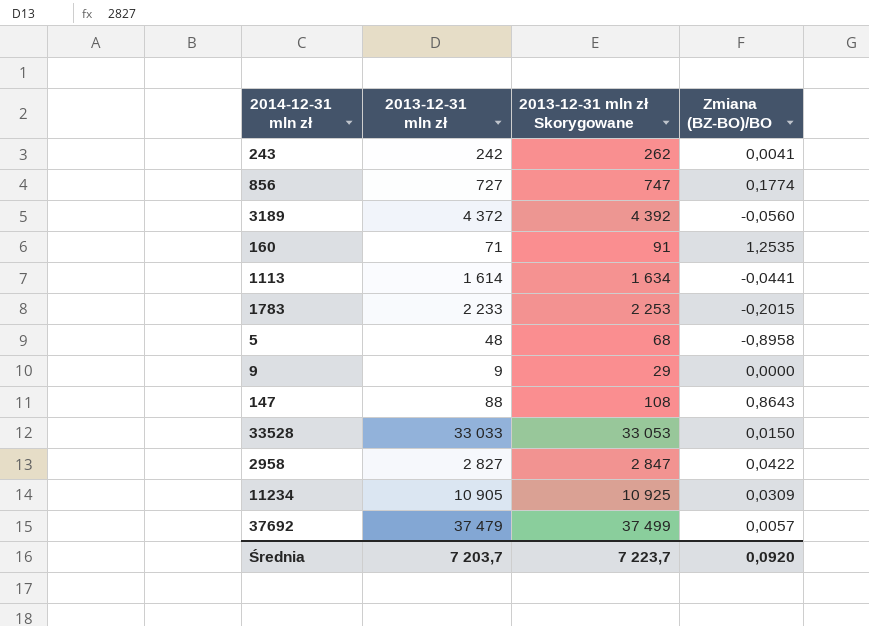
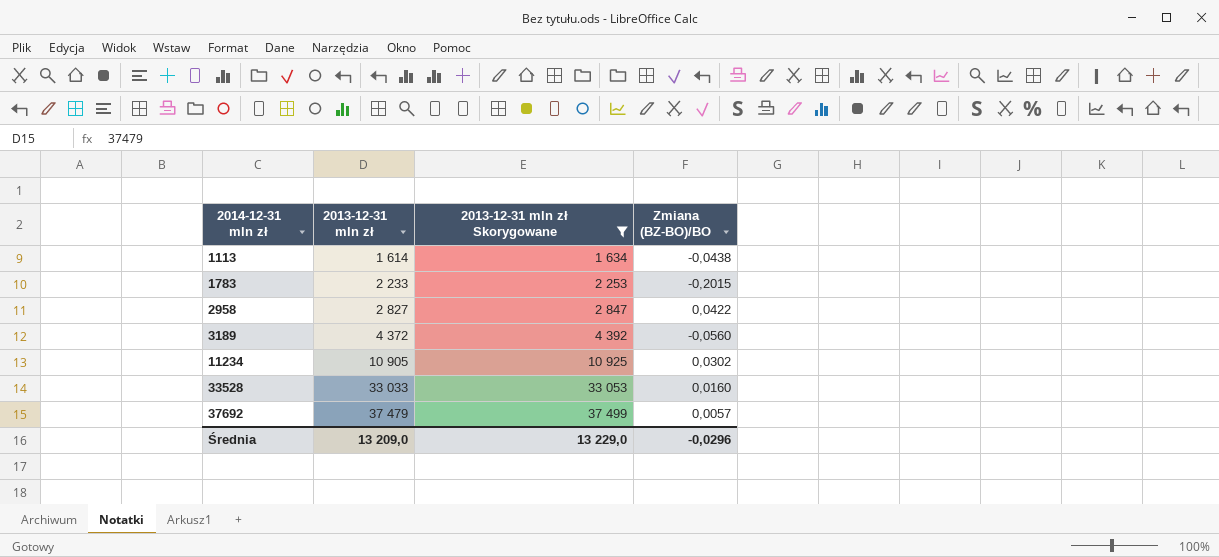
filter: none -> 2013-12-31 mln zł Skorygowane >= 1 634
row order: none -> 2014-12-31 mln zł ascending
1113 | Zmiana (BZ-BO)/BO: -0,0441 -> -0,0438
11234 | Zmiana (BZ-BO)/BO: 0,0309 -> 0,0302
33528 | Zmiana (BZ-BO)/BO: 0,0150 -> 0,0160
Średnia | 2013-12-31 mln zł: 7 203,7 -> 13 209,0
Średnia | 2013-12-31 mln zł Skorygowane: 7 223,7 -> 13 229,0
Średnia | Zmiana (BZ-BO)/BO: 0,0920 -> -0,0296

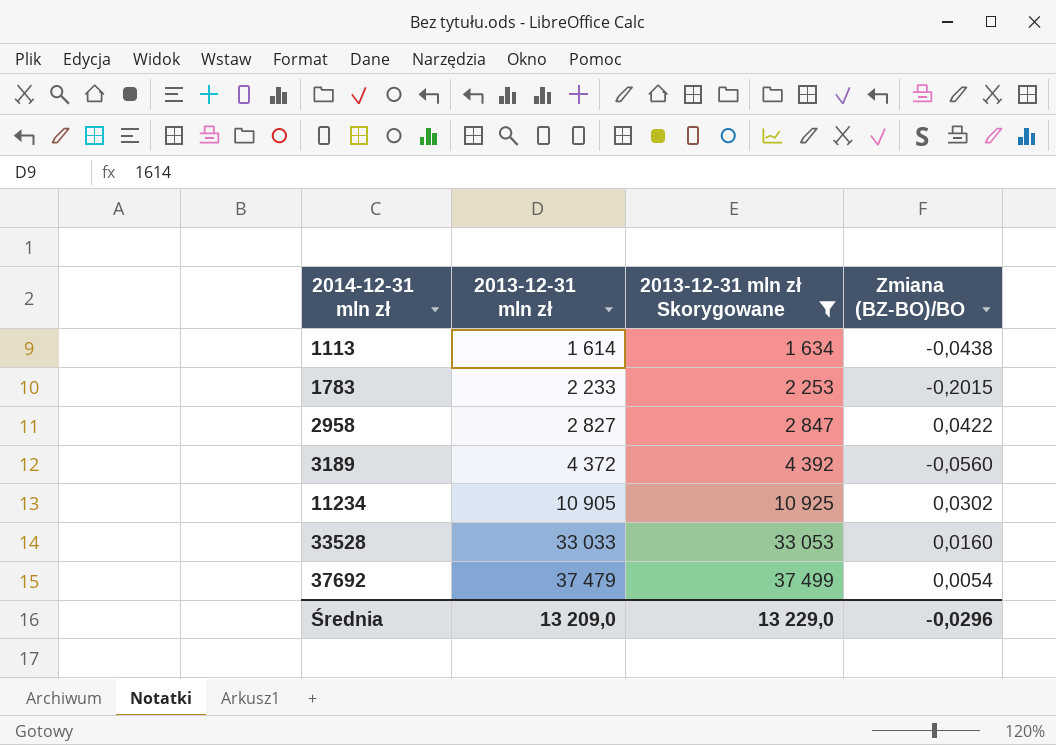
37692 | Zmiana (BZ-BO)/BO: 0,0057 -> 0,0054

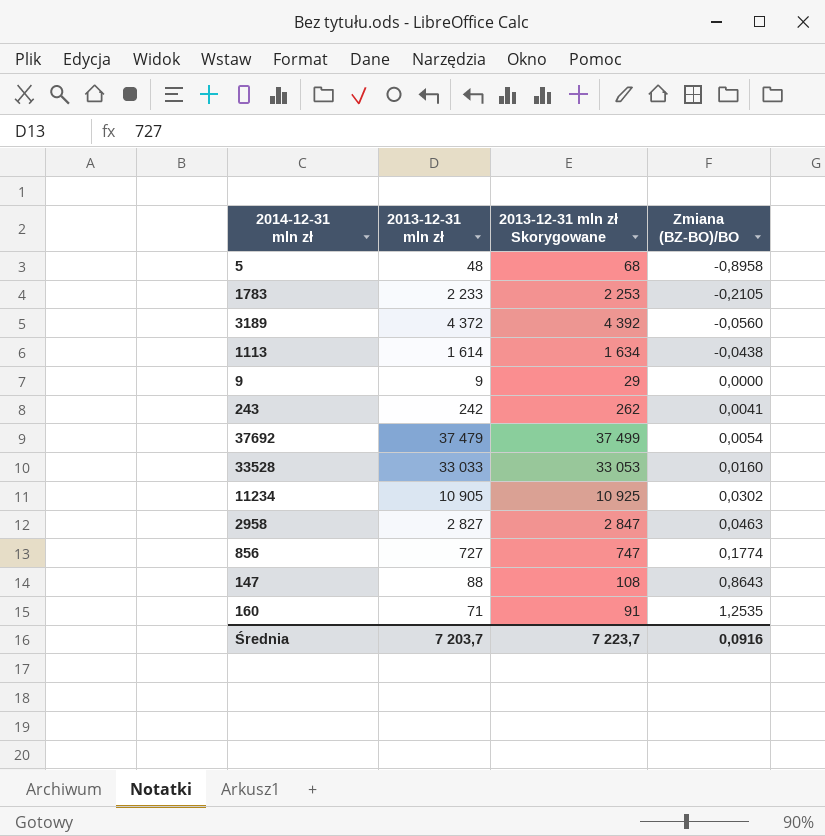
filter: 2013-12-31 mln zł Skorygowane >= 1 634 -> none
row order: 2014-12-31 mln zł ascending -> Zmiana (BZ-BO)/BO ascending
1783 | Zmiana (BZ-BO)/BO: -0,2015 -> -0,2105
2958 | Zmiana (BZ-BO)/BO: 0,0422 -> 0,0463
Średnia | 2013-12-31 mln zł: 13 209,0 -> 7 203,7
Średnia | 2013-12-31 mln zł Skorygowane: 13 229,0 -> 7 223,7
Średnia | Zmiana (BZ-BO)/BO: -0,0296 -> 0,0916

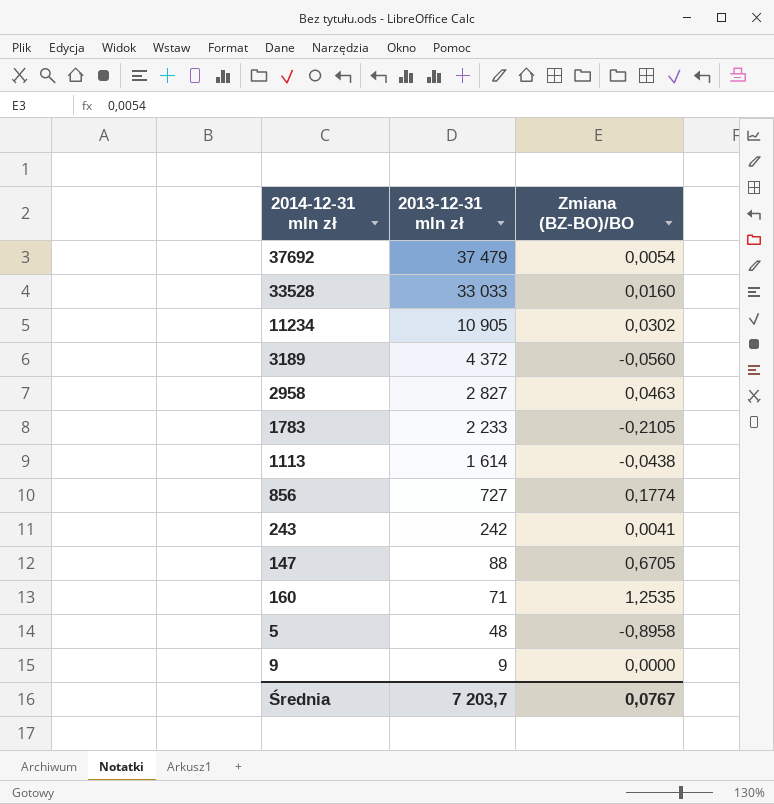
row order: Zmiana (BZ-BO)/BO ascending -> 2013-12-31 mln zł descending
column 2013-12-31 mln zł Skorygowane | formula: [2013-12-31 mln zł] + 20 -> none
147 | Zmiana (BZ-BO)/BO: 0,8643 -> 0,6705
Średnia | Zmiana (BZ-BO)/BO: 0,0916 -> 0,0767

